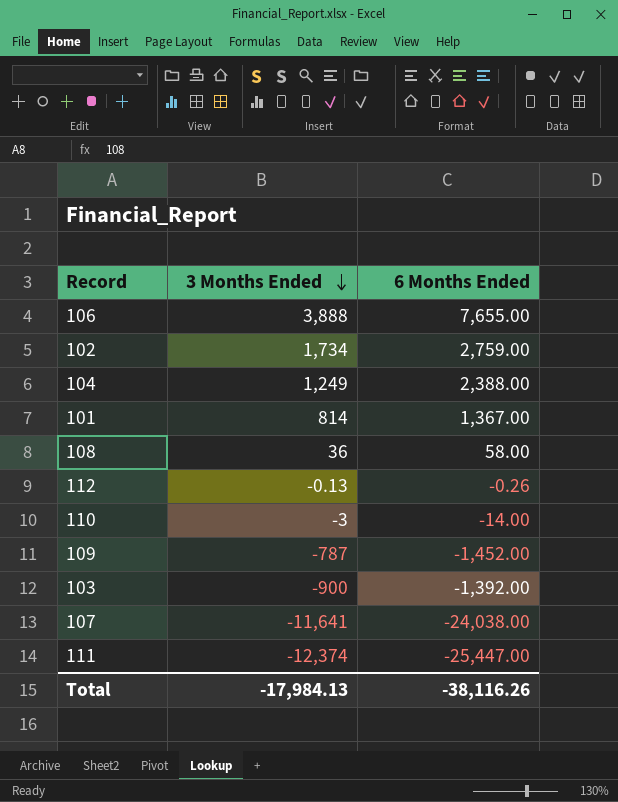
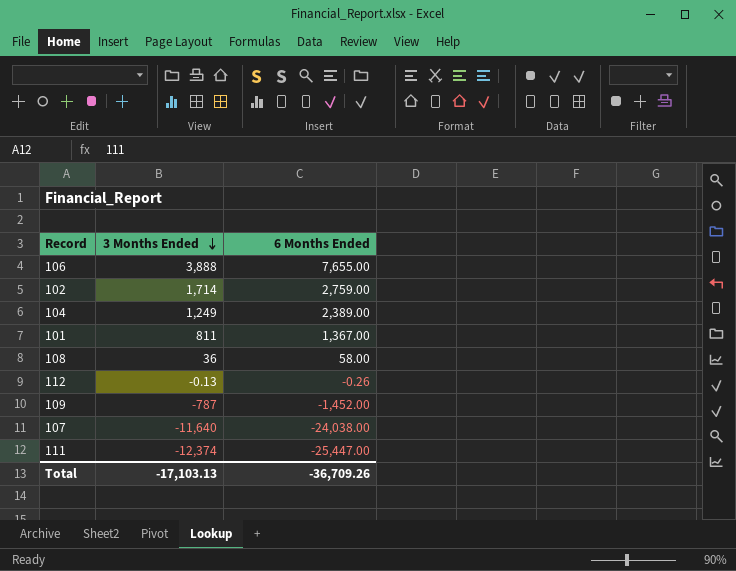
row 110: -3 | -14.00 -> none
row 103: -900 | -1,392.00 -> none
102 | 3 Months Ended: 1,734 -> 1,714
104 | 6 Months Ended: 2,388.00 -> 2,389.00
101 | 3 Months Ended: 814 -> 811
107 | 3 Months Ended: -11,641 -> -11,640
Total | 3 Months Ended: -17,984.13 -> -17,103.13
Total | 6 Months Ended: -38,116.26 -> -36,709.26

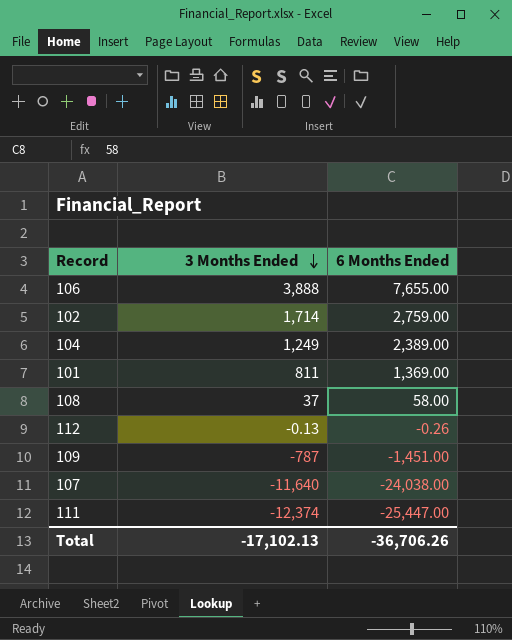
101 | 6 Months Ended: 1,367.00 -> 1,369.00
108 | 3 Months Ended: 36 -> 37
109 | 6 Months Ended: -1,452.00 -> -1,451.00
Total | 3 Months Ended: -17,103.13 -> -17,102.13
Total | 6 Months Ended: -36,709.26 -> -36,706.26

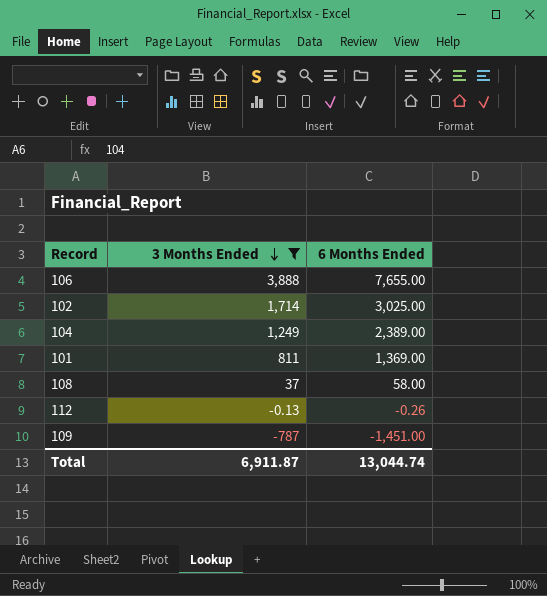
filter: none -> 3 Months Ended >= -787
102 | 6 Months Ended: 2,759.00 -> 3,025.00
Total | 3 Months Ended: -17,102.13 -> 6,911.87
Total | 6 Months Ended: -36,706.26 -> 13,044.74

